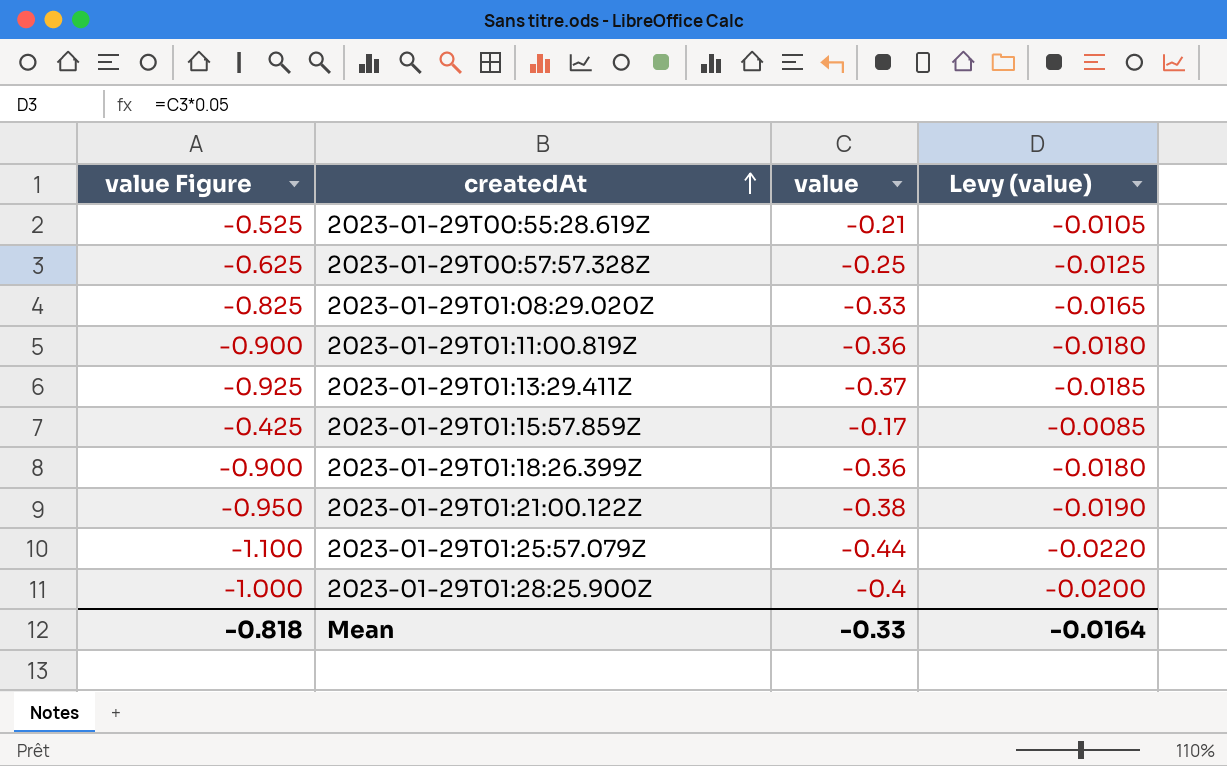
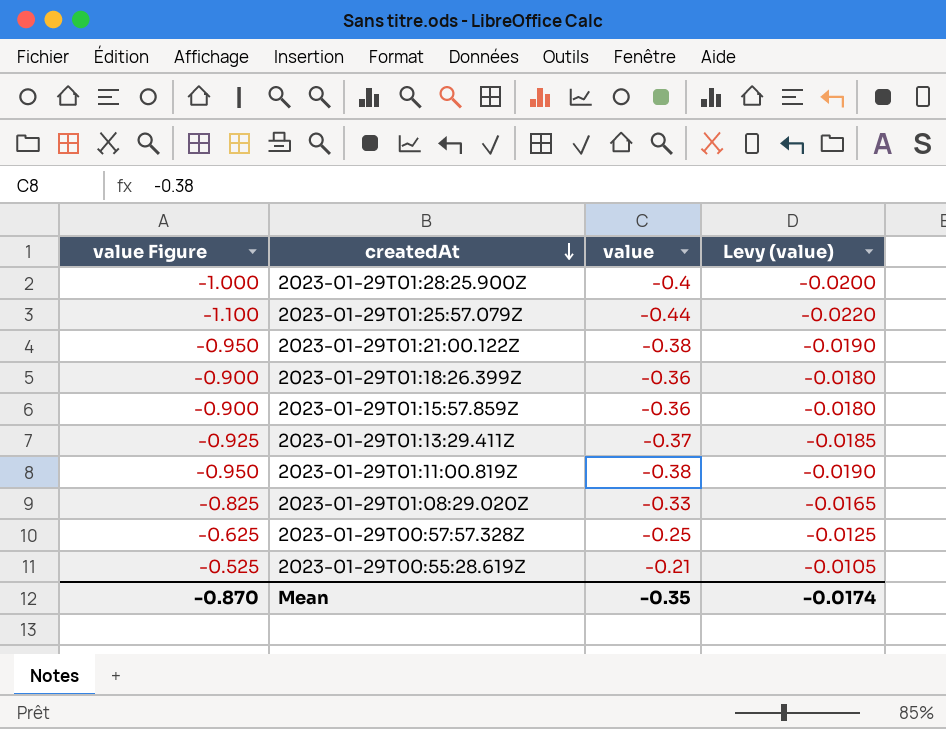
row order: createdAt ascending -> createdAt descending
2023-01-29T01:15:57.859Z | value Figure: -0.425 -> -0.900
2023-01-29T01:15:57.859Z | value: -0.17 -> -0.36
2023-01-29T01:15:57.859Z | Levy (value): -0.0085 -> -0.0180
2023-01-29T01:11:00.819Z | value Figure: -0.900 -> -0.950
2023-01-29T01:11:00.819Z | value: -0.36 -> -0.38
2023-01-29T01:11:00.819Z | Levy (value): -0.0180 -> -0.0190
Mean | value Figure: -0.818 -> -0.870
Mean | value: -0.33 -> -0.35
Mean | Levy (value): -0.0164 -> -0.0174

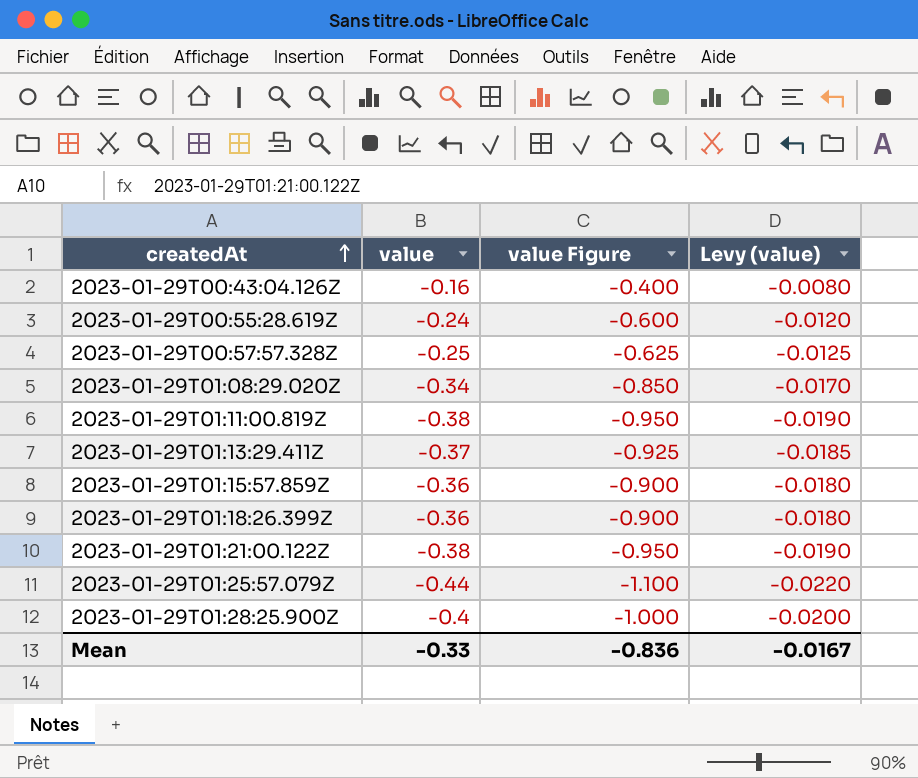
row order: createdAt descending -> createdAt ascending
column value Figure | position: 1 -> 3
row 2023-01-29T00:43:04.126Z: none -> -0.16 | -0.400 | -0.0080
2023-01-29T00:55:28.619Z | value: -0.21 -> -0.24
2023-01-29T00:55:28.619Z | value Figure: -0.525 -> -0.600
2023-01-29T00:55:28.619Z | Levy (value): -0.0105 -> -0.0120
2023-01-29T01:08:29.020Z | value: -0.33 -> -0.34
2023-01-29T01:08:29.020Z | value Figure: -0.825 -> -0.850
2023-01-29T01:08:29.020Z | Levy (value): -0.0165 -> -0.0170
Mean | value: -0.35 -> -0.33
Mean | value Figure: -0.870 -> -0.836
Mean | Levy (value): -0.0174 -> -0.0167

